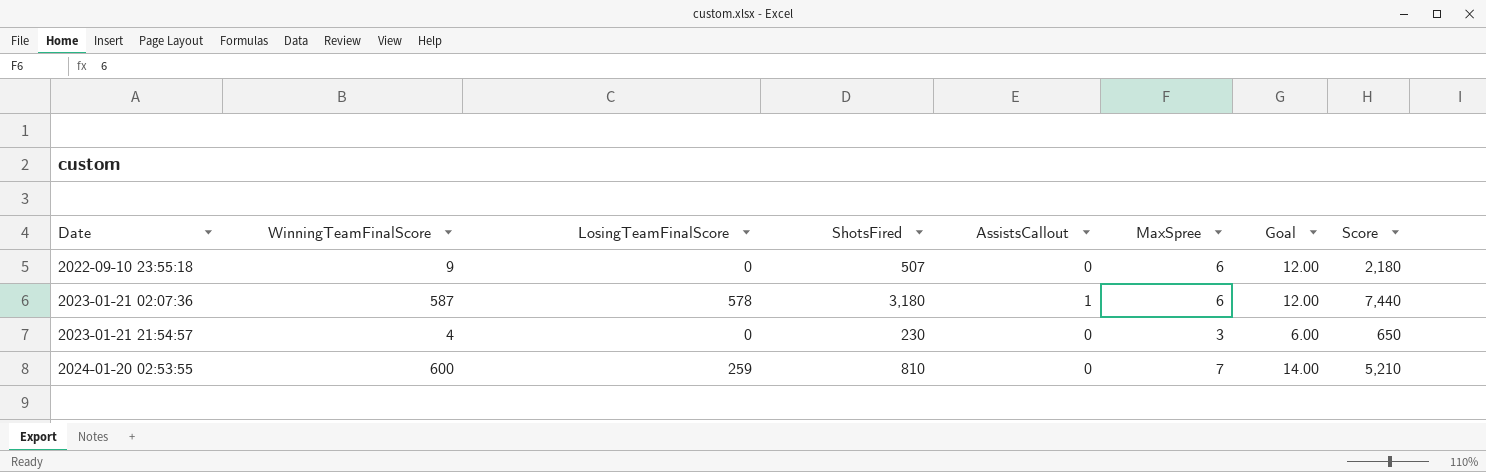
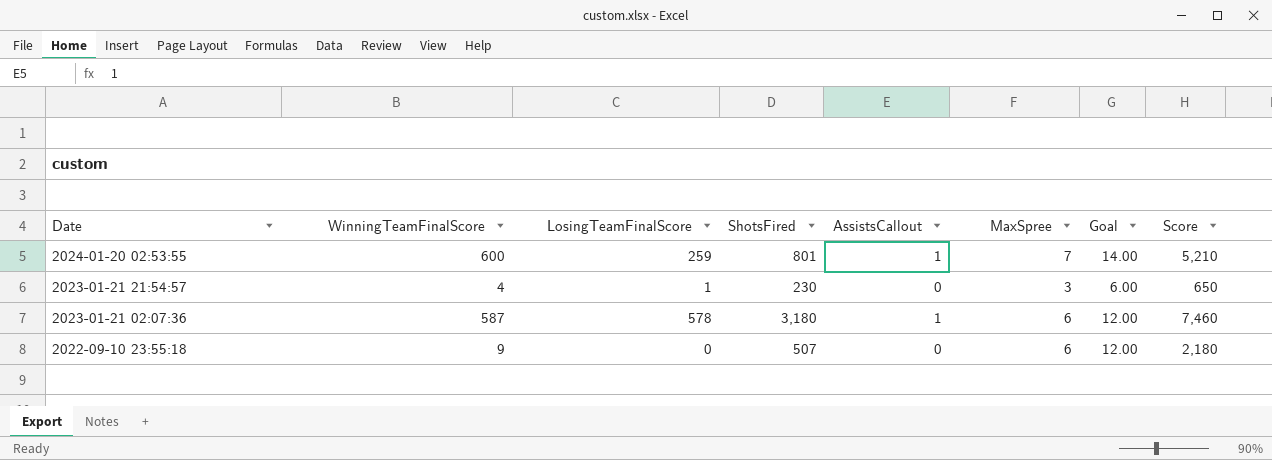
row order: Date ascending -> Date descending
2024-01-20 02:53:55 | ShotsFired: 810 -> 801
2024-01-20 02:53:55 | AssistsCallout: 0 -> 1
2023-01-21 21:54:57 | LosingTeamFinalScore: 0 -> 1
2023-01-21 02:07:36 | Score: 7,440 -> 7,460

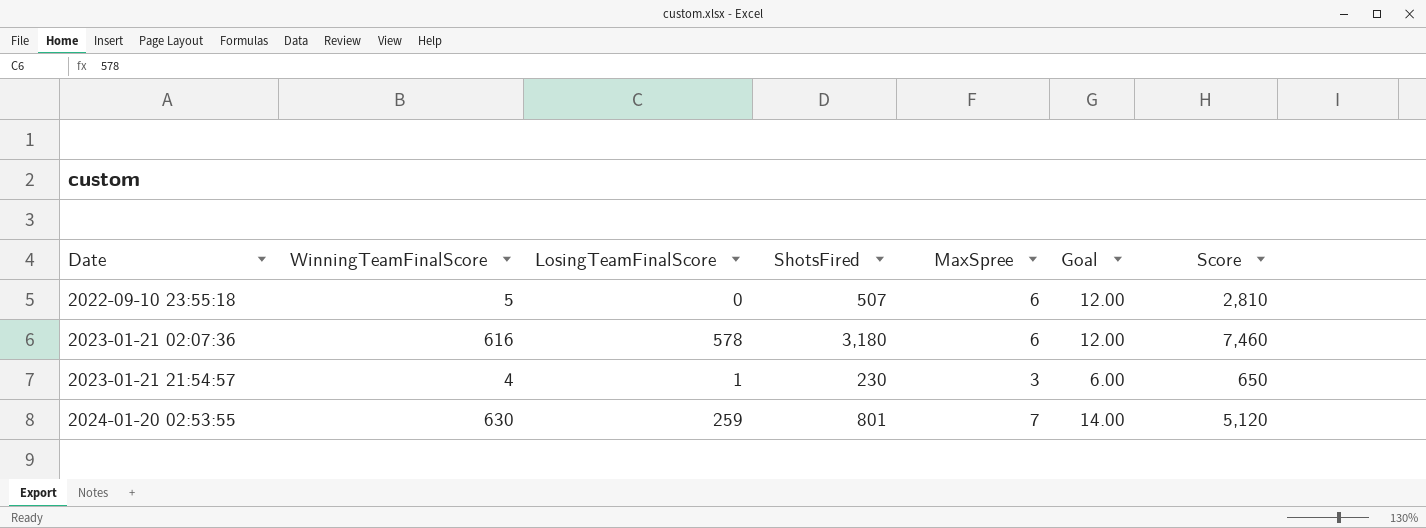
row order: Date descending -> Date ascending
column AssistsCallout | position: 5 -> none
2022-09-10 23:55:18 | WinningTeamFinalScore: 9 -> 5
2022-09-10 23:55:18 | Score: 2,180 -> 2,810
2023-01-21 02:07:36 | WinningTeamFinalScore: 587 -> 616
2024-01-20 02:53:55 | WinningTeamFinalScore: 600 -> 630
2024-01-20 02:53:55 | Score: 5,210 -> 5,120

